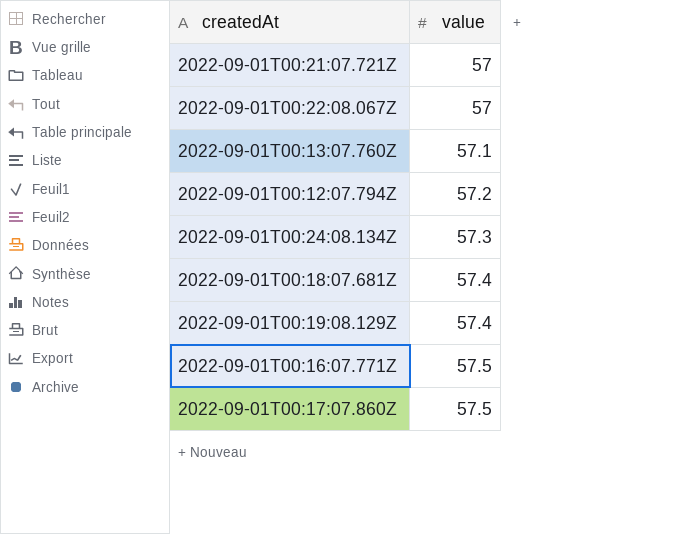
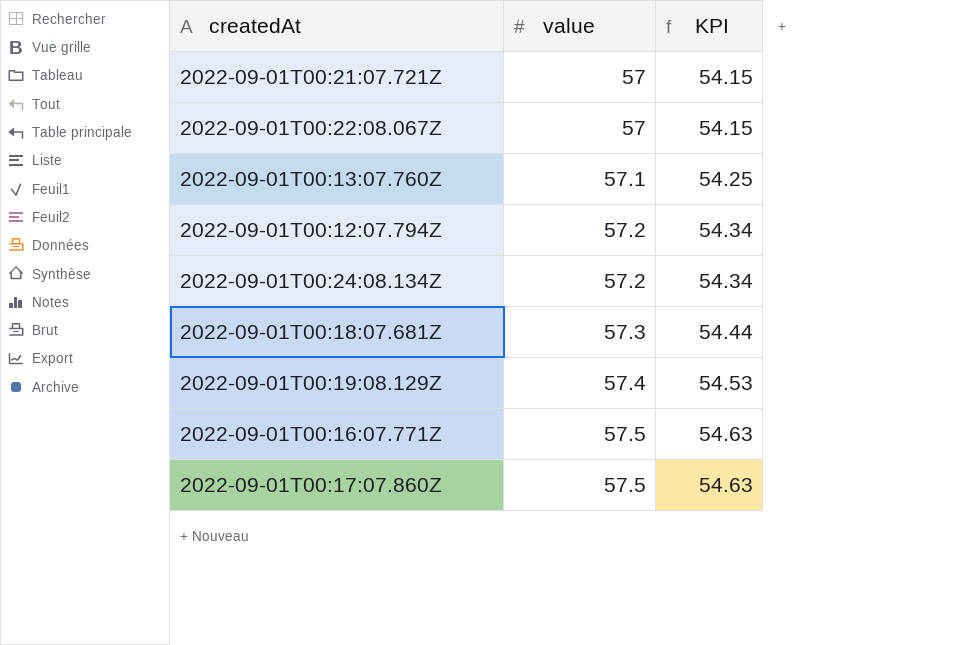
column KPI | formula: none -> [value] * 0.95
2022-09-01T00:24:08.134Z | value: 57.3 -> 57.2
2022-09-01T00:18:07.681Z | value: 57.4 -> 57.3

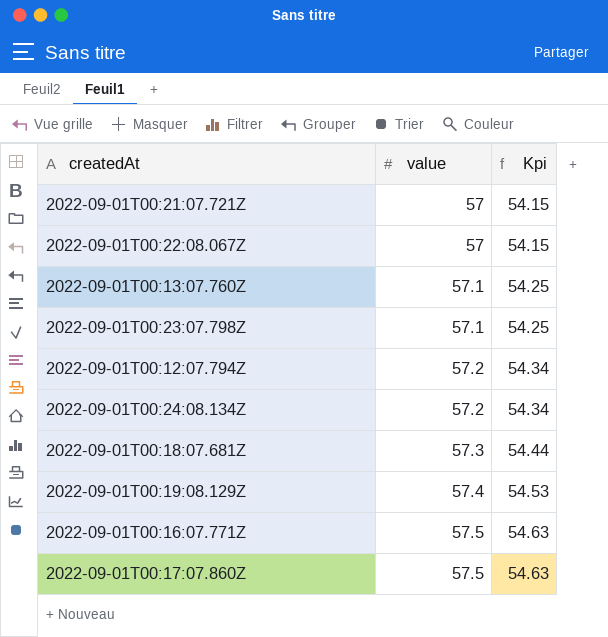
column name: KPI -> Kpi
row 2022-09-01T00:23:07.798Z: none -> 57.1 | 54.25

